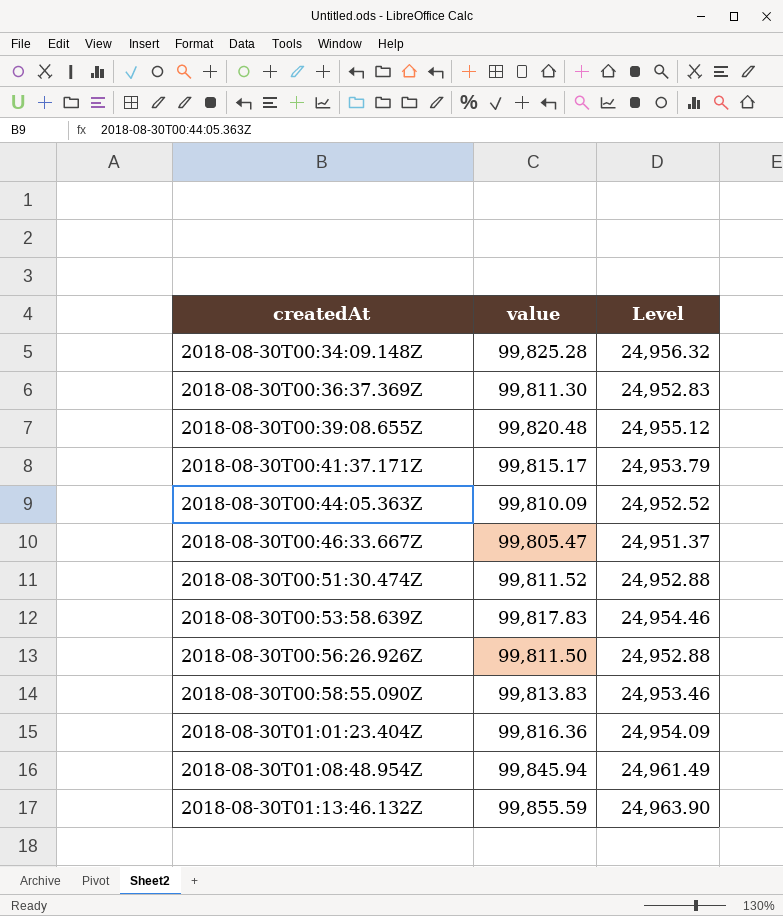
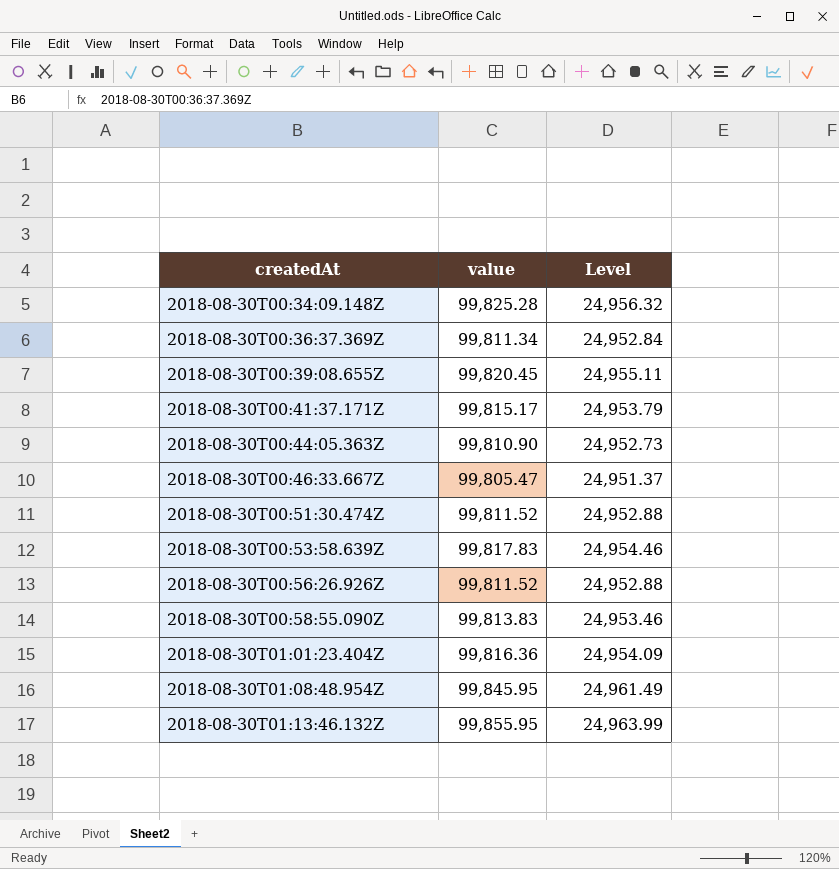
2018-08-30T00:36:37.369Z | value: 99,811.30 -> 99,811.34
2018-08-30T00:36:37.369Z | Level: 24,952.83 -> 24,952.84
2018-08-30T00:39:08.655Z | value: 99,820.48 -> 99,820.45
2018-08-30T00:39:08.655Z | Level: 24,955.12 -> 24,955.11
2018-08-30T00:44:05.363Z | value: 99,810.09 -> 99,810.90
2018-08-30T00:44:05.363Z | Level: 24,952.52 -> 24,952.73
2018-08-30T00:56:26.926Z | value: 99,811.50 -> 99,811.52
2018-08-30T01:08:48.954Z | value: 99,845.94 -> 99,845.95
2018-08-30T01:13:46.132Z | value: 99,855.59 -> 99,855.95
2018-08-30T01:13:46.132Z | Level: 24,963.90 -> 24,963.99

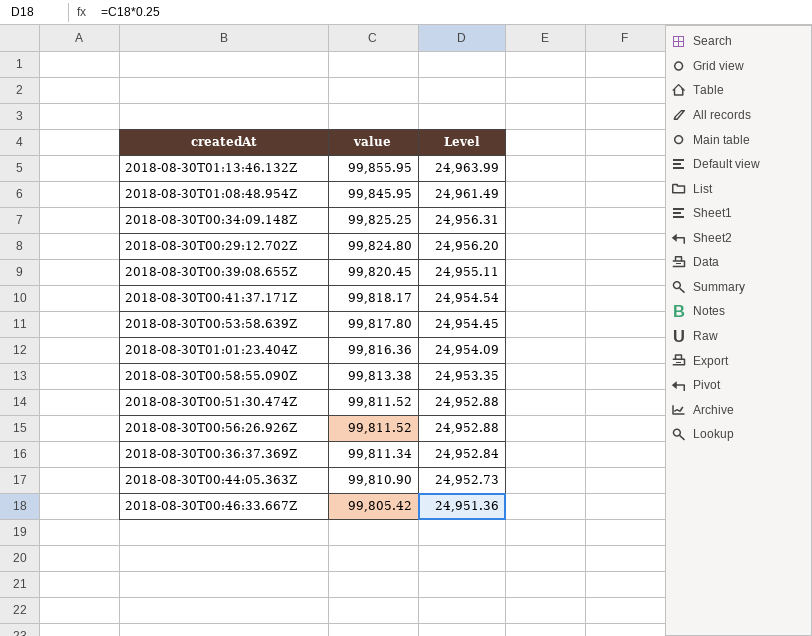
row order: createdAt ascending -> value descending
2018-08-30T00:34:09.148Z | value: 99,825.28 -> 99,825.25
2018-08-30T00:34:09.148Z | Level: 24,956.32 -> 24,956.31
row 2018-08-30T00:29:12.702Z: none -> 99,824.80 | 24,956.20
2018-08-30T00:41:37.171Z | value: 99,815.17 -> 99,818.17
2018-08-30T00:41:37.171Z | Level: 24,953.79 -> 24,954.54
2018-08-30T00:53:58.639Z | value: 99,817.83 -> 99,817.80
2018-08-30T00:53:58.639Z | Level: 24,954.46 -> 24,954.45
2018-08-30T00:58:55.090Z | value: 99,813.83 -> 99,813.38
2018-08-30T00:58:55.090Z | Level: 24,953.46 -> 24,953.35
2018-08-30T00:46:33.667Z | value: 99,805.47 -> 99,805.42
2018-08-30T00:46:33.667Z | Level: 24,951.37 -> 24,951.36

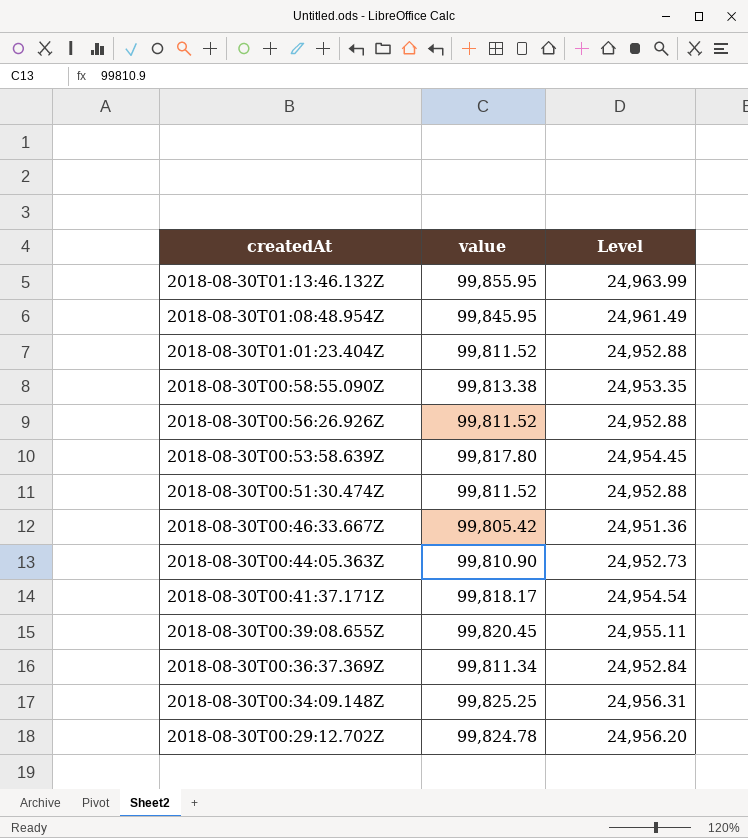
row order: value descending -> createdAt descending
2018-08-30T01:01:23.404Z | value: 99,816.36 -> 99,811.52
2018-08-30T01:01:23.404Z | Level: 24,954.09 -> 24,952.88
2018-08-30T00:29:12.702Z | value: 99,824.80 -> 99,824.78

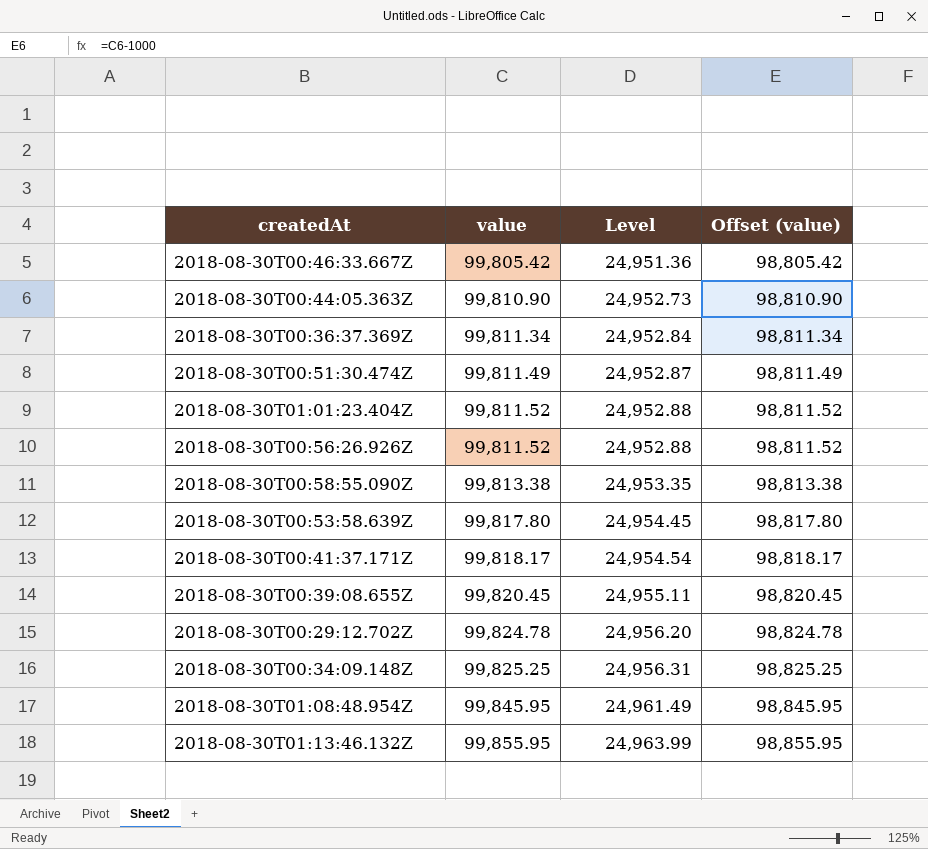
row order: createdAt descending -> value ascending
column Offset (value) | formula: none -> [value] - 1000
2018-08-30T00:51:30.474Z | value: 99,811.52 -> 99,811.49
2018-08-30T00:51:30.474Z | Level: 24,952.88 -> 24,952.87

